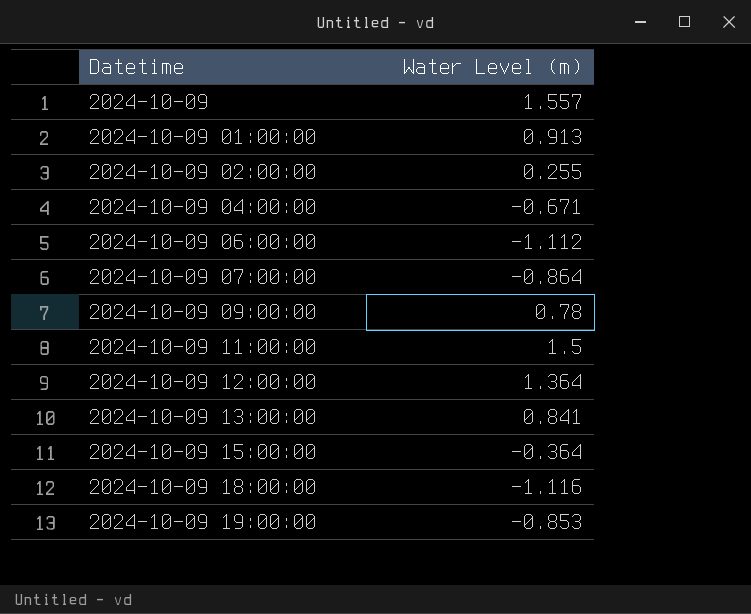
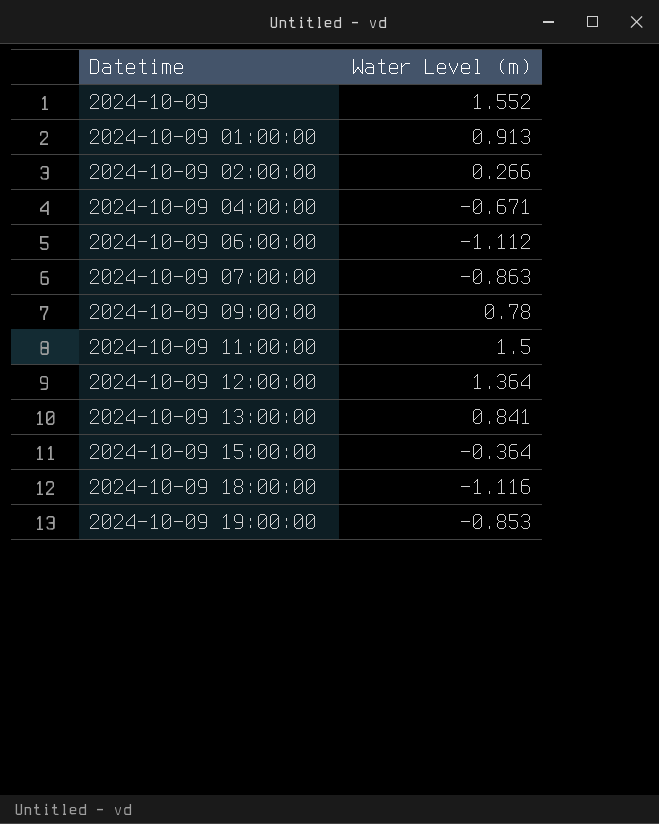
2024-10-09 | Water Level (m): 1.557 -> 1.552
2024-10-09 02:00:00 | Water Level (m): 0.255 -> 0.266
2024-10-09 07:00:00 | Water Level (m): -0.864 -> -0.863

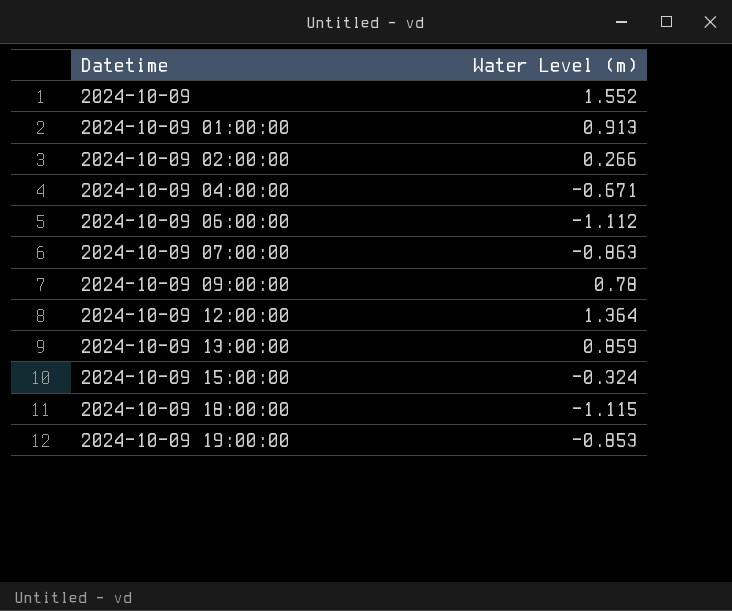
row 2024-10-09 11:00:00: 1.5 -> none
2024-10-09 13:00:00 | Water Level (m): 0.841 -> 0.859
2024-10-09 15:00:00 | Water Level (m): -0.364 -> -0.324
2024-10-09 18:00:00 | Water Level (m): -1.116 -> -1.115

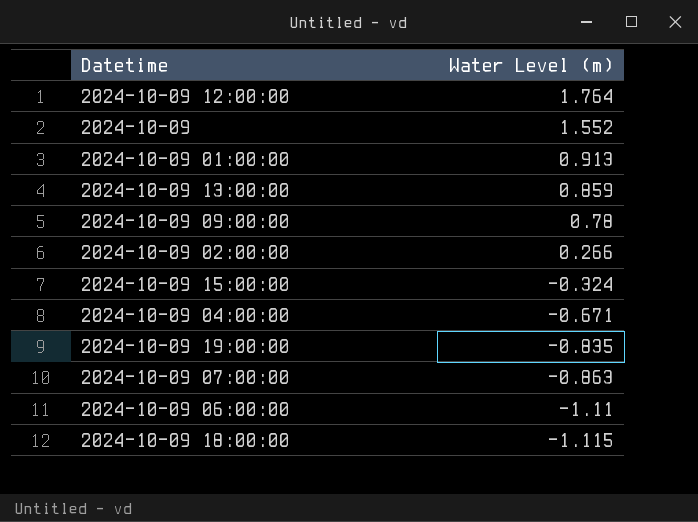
row order: Datetime ascending -> Water Level (m) descending
2024-10-09 12:00:00 | Water Level (m): 1.364 -> 1.764
2024-10-09 19:00:00 | Water Level (m): -0.853 -> -0.835
2024-10-09 06:00:00 | Water Level (m): -1.112 -> -1.11

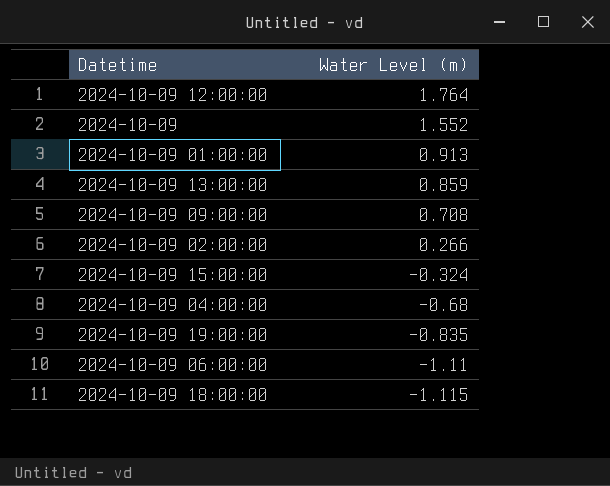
row 2024-10-09 07:00:00: -0.863 -> none
2024-10-09 09:00:00 | Water Level (m): 0.78 -> 0.708
2024-10-09 04:00:00 | Water Level (m): -0.671 -> -0.68

